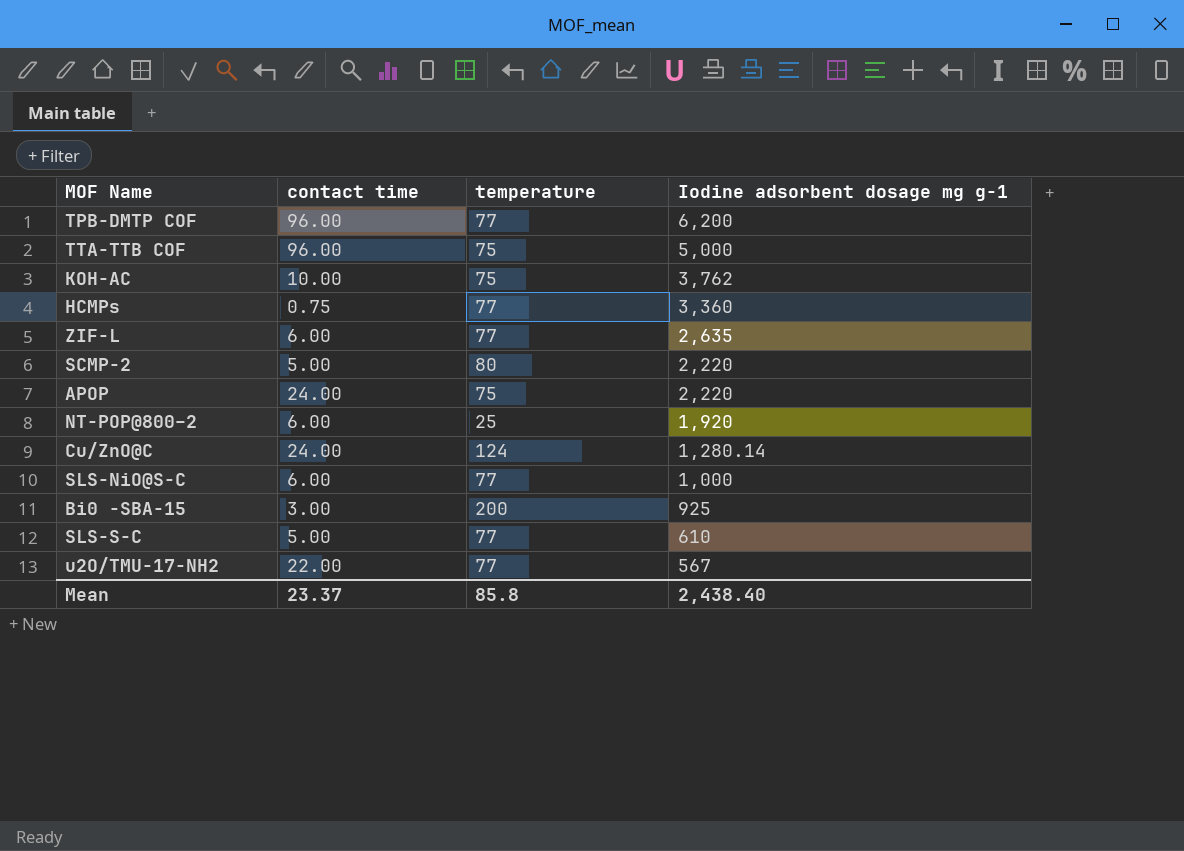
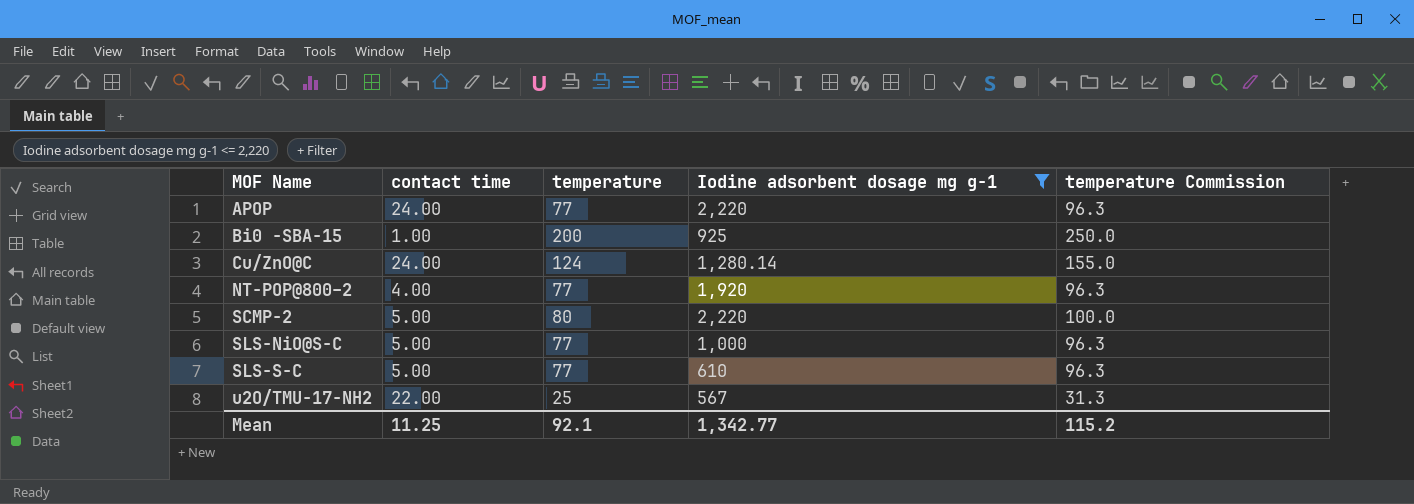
filter: none -> Iodine adsorbent dosage mg g-1 <= 2,220
row order: Iodine adsorbent dosage mg g-1 descending -> MOF Name ascending
column temperature Commission | formula: none -> [temperature] * 1.25
APOP | temperature: 75 -> 77
Bi0 -SBA-15 | contact time: 3.00 -> 1.00
NT-POP@800–2 | contact time: 6.00 -> 4.00
NT-POP@800–2 | temperature: 25 -> 77
SLS-NiO@S-C | contact time: 6.00 -> 5.00
u2O/TMU-17-NH2 | temperature: 77 -> 25
Mean | contact time: 23.37 -> 11.25
Mean | temperature: 85.8 -> 92.1
Mean | Iodine adsorbent dosage mg g-1: 2,438.40 -> 1,342.77

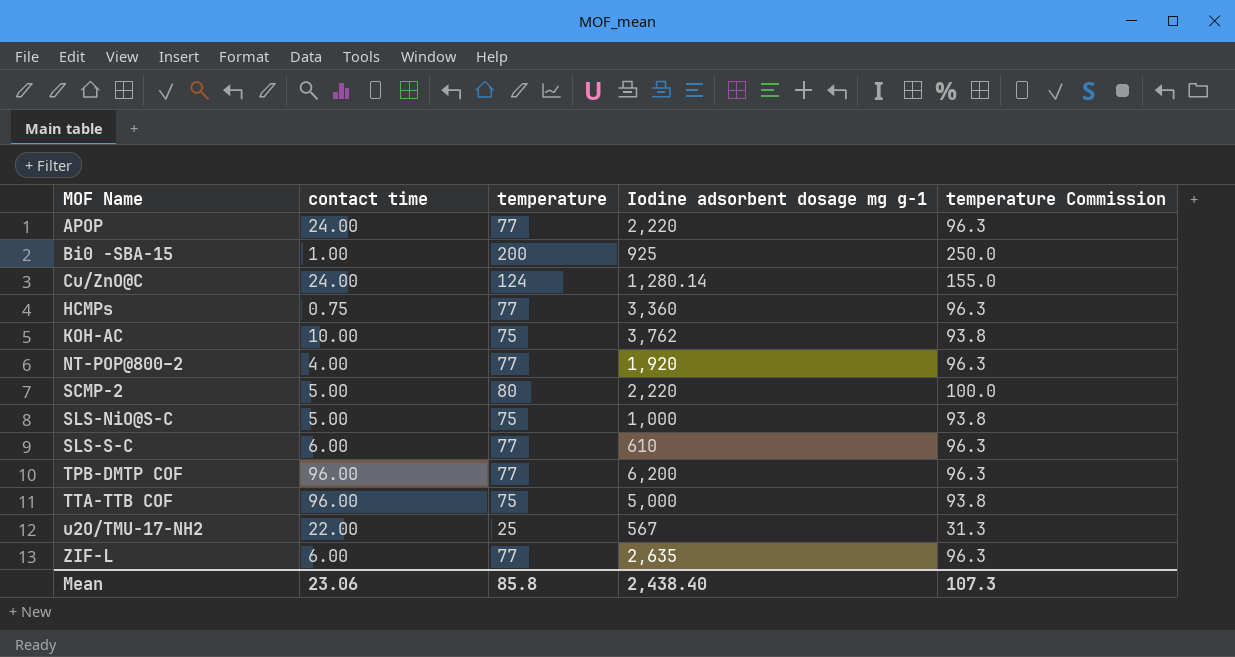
filter: Iodine adsorbent dosage mg g-1 <= 2,220 -> none
SLS-NiO@S-C | temperature: 77 -> 75
SLS-NiO@S-C | temperature Commission: 96.3 -> 93.8
SLS-S-C | contact time: 5.00 -> 6.00
Mean | contact time: 11.25 -> 23.06
Mean | temperature: 92.1 -> 85.8
Mean | Iodine adsorbent dosage mg g-1: 1,342.77 -> 2,438.40
Mean | temperature Commission: 115.2 -> 107.3

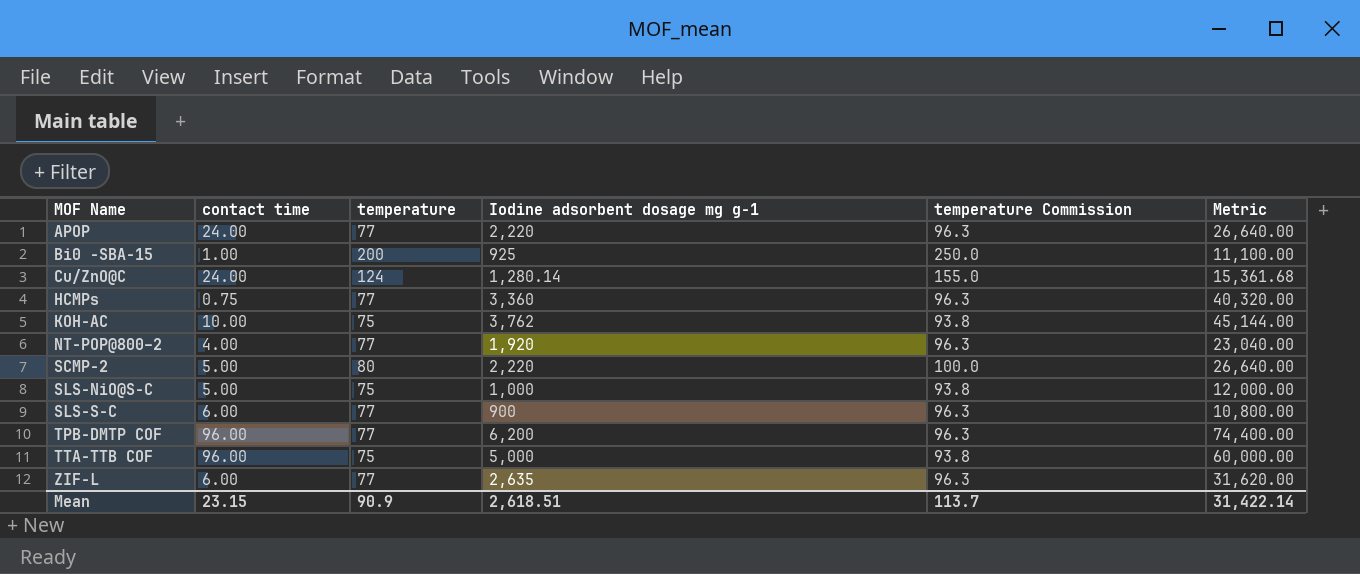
column Metric | formula: none -> [Iodine adsorbent dosage mg g-1] * 12
row u2O/TMU-17-NH2: 22.00 | 25 | 567 | 31.3 -> none
SLS-S-C | Iodine adsorbent dosage mg g-1: 610 -> 900
Mean | contact time: 23.06 -> 23.15
Mean | temperature: 85.8 -> 90.9
Mean | Iodine adsorbent dosage mg g-1: 2,438.40 -> 2,618.51
Mean | temperature Commission: 107.3 -> 113.7

